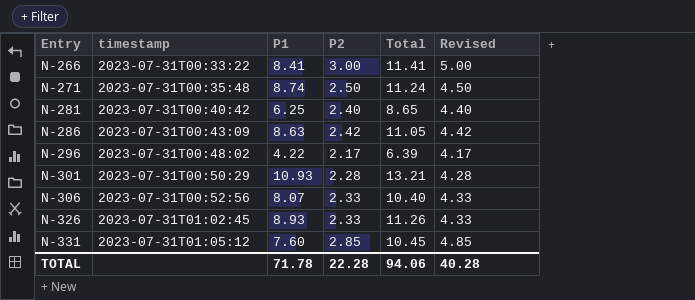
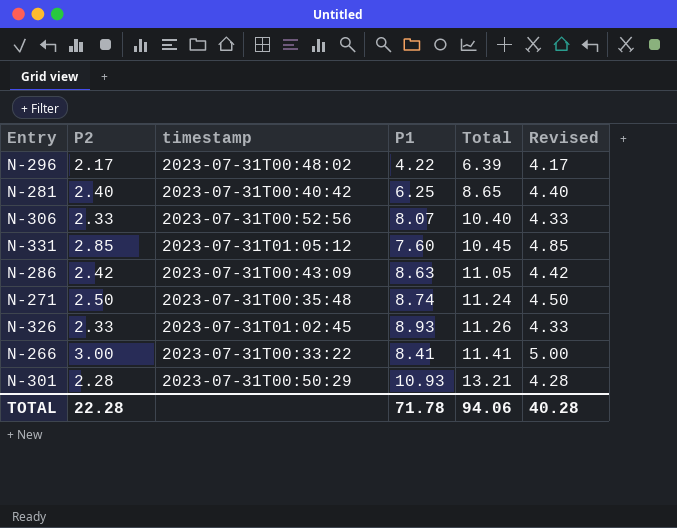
row order: Entry ascending -> Total ascending
column P2 | position: 4 -> 2

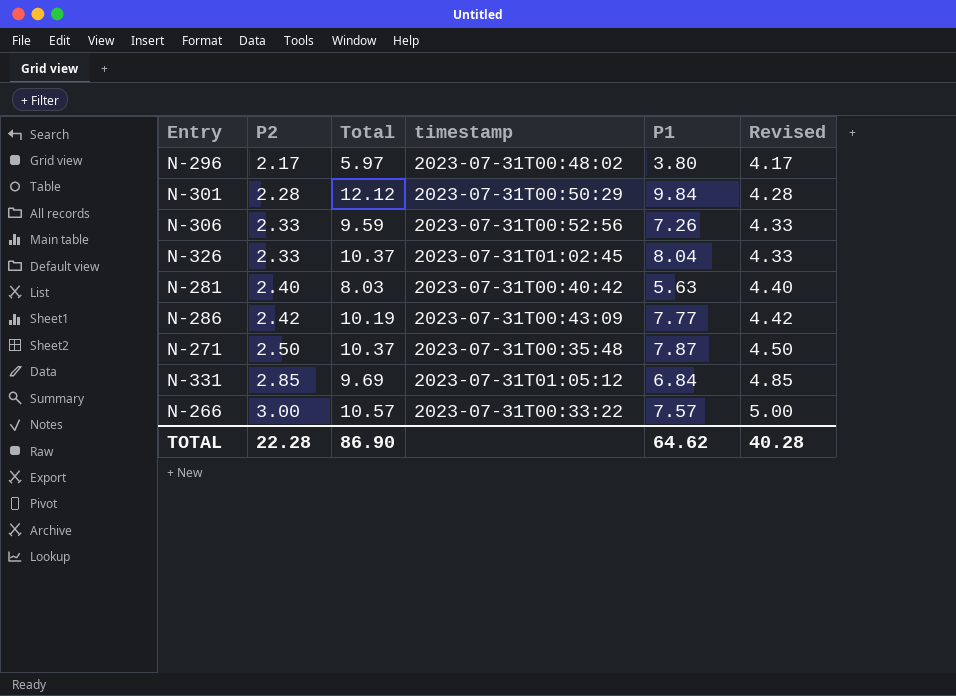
row order: Total ascending -> P2 ascending
column Total | position: 5 -> 3
N-296 | Total: 6.39 -> 5.97
N-296 | P1: 4.22 -> 3.80
N-301 | Total: 13.21 -> 12.12
N-301 | P1: 10.93 -> 9.84
N-306 | Total: 10.40 -> 9.59
N-306 | P1: 8.07 -> 7.26
N-326 | Total: 11.26 -> 10.37
N-326 | P1: 8.93 -> 8.04
N-281 | Total: 8.65 -> 8.03
N-281 | P1: 6.25 -> 5.63
N-286 | Total: 11.05 -> 10.19
N-286 | P1: 8.63 -> 7.77
N-271 | Total: 11.24 -> 10.37
N-271 | P1: 8.74 -> 7.87
N-331 | Total: 10.45 -> 9.69
N-331 | P1: 7.60 -> 6.84
N-266 | Total: 11.41 -> 10.57
N-266 | P1: 8.41 -> 7.57
TOTAL | Total: 94.06 -> 86.90
TOTAL | P1: 71.78 -> 64.62

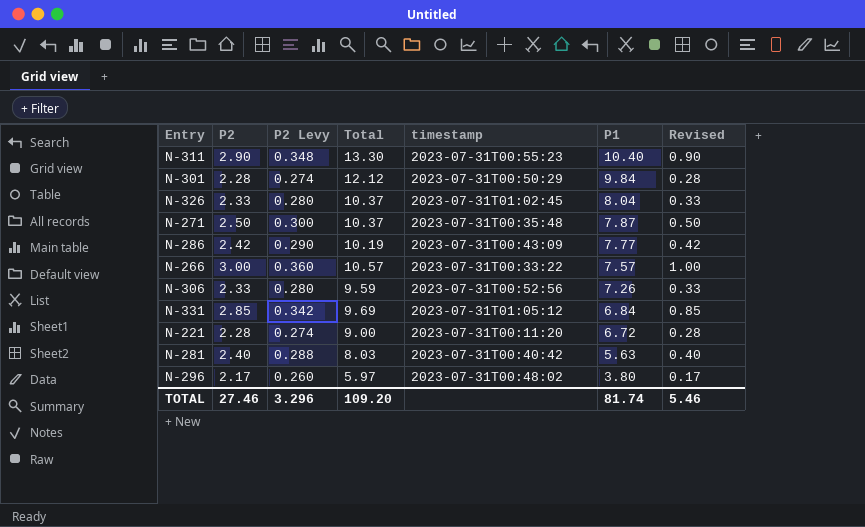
row order: P2 ascending -> P1 descending
column P2 Levy | formula: none -> [P2] * 0.12
column Revised | formula: [P2] + 2 -> [P2] - 2
row N-311: none -> 2.90 | 0.348 | 13.30 | 2023-07-31T00:55:23 | 10.40 | 0.90
row N-221: none -> 2.28 | 0.274 | 9.00 | 2023-07-31T00:11:20 | 6.72 | 0.28
TOTAL | P2: 22.28 -> 27.46
TOTAL | Total: 86.90 -> 109.20
TOTAL | P1: 64.62 -> 81.74
TOTAL | Revised: 40.28 -> 5.46

